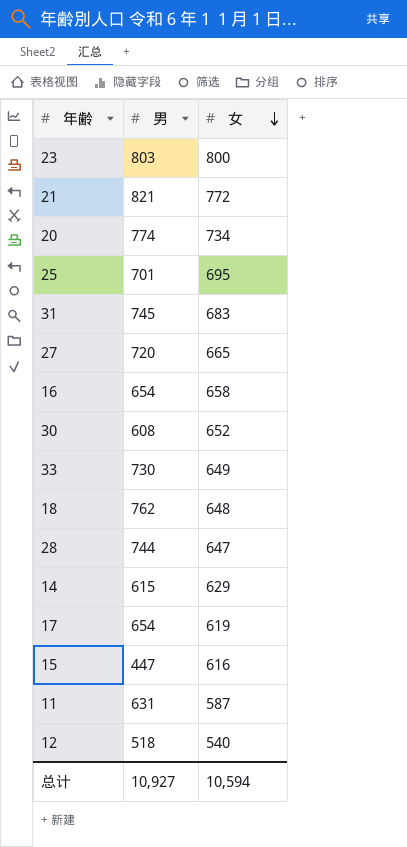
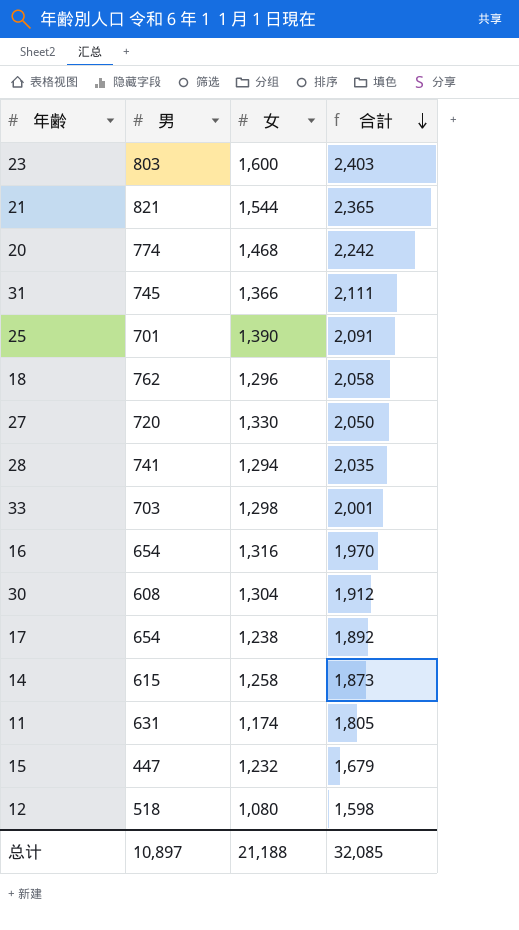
row order: 女 descending -> 合計 descending
column 合計 | formula: none -> [男] + [女]
23 | 女: 800 -> 1,600
21 | 女: 772 -> 1,544
20 | 女: 734 -> 1,468
31 | 女: 683 -> 1,366
25 | 女: 695 -> 1,390
18 | 女: 648 -> 1,296
27 | 女: 665 -> 1,330
28 | 男: 744 -> 741
28 | 女: 647 -> 1,294
33 | 男: 730 -> 703
33 | 女: 649 -> 1,298
16 | 女: 658 -> 1,316
30 | 女: 652 -> 1,304
17 | 女: 619 -> 1,238
14 | 女: 629 -> 1,258
11 | 女: 587 -> 1,174
15 | 女: 616 -> 1,232
12 | 女: 540 -> 1,080
总计 | 男: 10,927 -> 10,897
总计 | 女: 10,594 -> 21,188

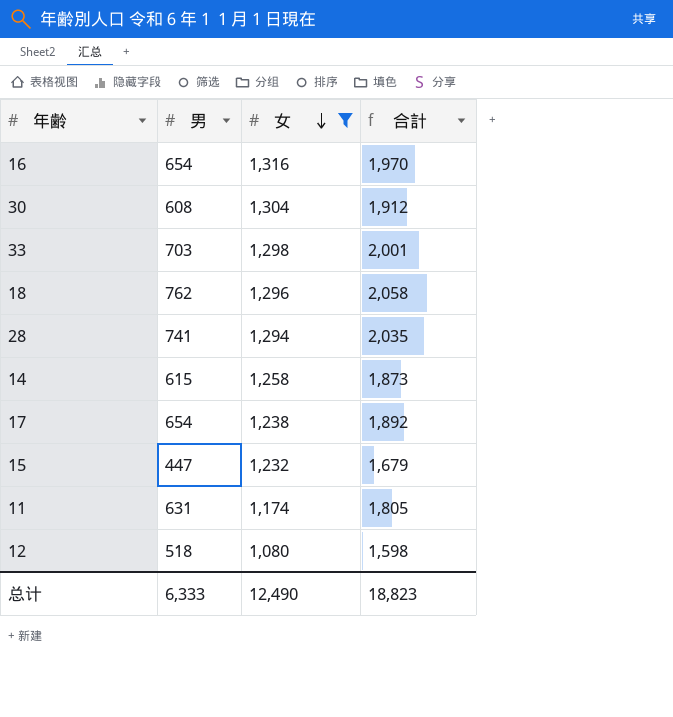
filter: none -> 女 <= 1,316
row order: 合計 descending -> 女 descending
总计 | 男: 10,897 -> 6,333
总计 | 女: 21,188 -> 12,490
总计 | 合計: 32,085 -> 18,823

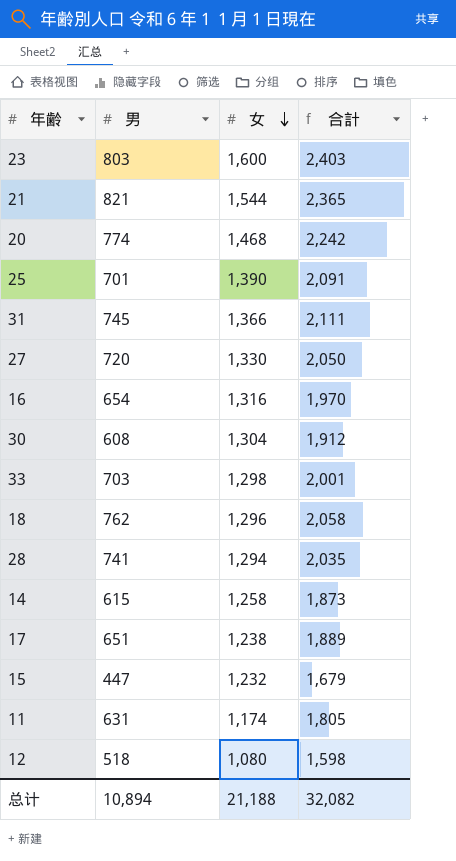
filter: 女 <= 1,316 -> none
17 | 男: 654 -> 651
17 | 合計: 1,892 -> 1,889
总计 | 男: 6,333 -> 10,894
总计 | 女: 12,490 -> 21,188
总计 | 合計: 18,823 -> 32,082

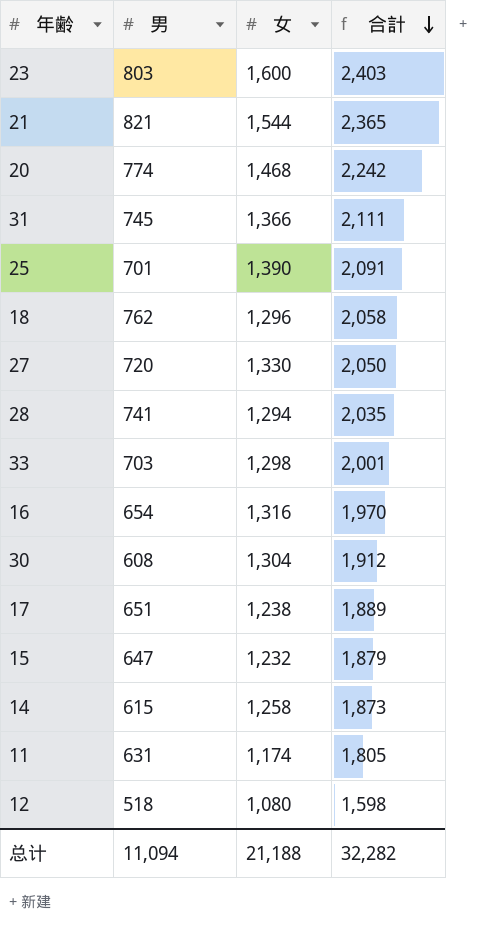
row order: 女 descending -> 合計 descending
15 | 男: 447 -> 647
15 | 合計: 1,679 -> 1,879
总计 | 男: 10,894 -> 11,094
总计 | 合計: 32,082 -> 32,282

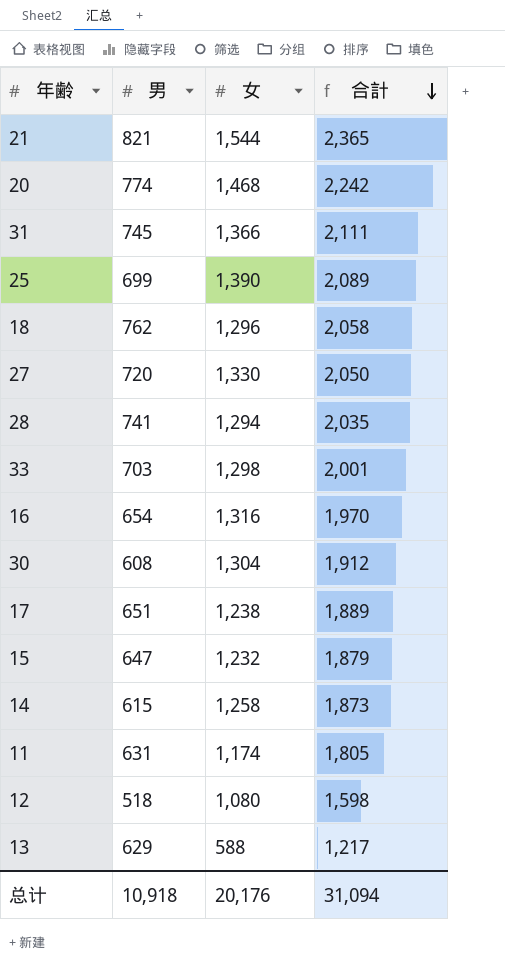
row 23: 803 | 1,600 | 2,403 -> none
25 | 男: 701 -> 699
25 | 合計: 2,091 -> 2,089
row 13: none -> 629 | 588 | 1,217
总计 | 男: 11,094 -> 10,918
总计 | 女: 21,188 -> 20,176
总计 | 合計: 32,282 -> 31,094

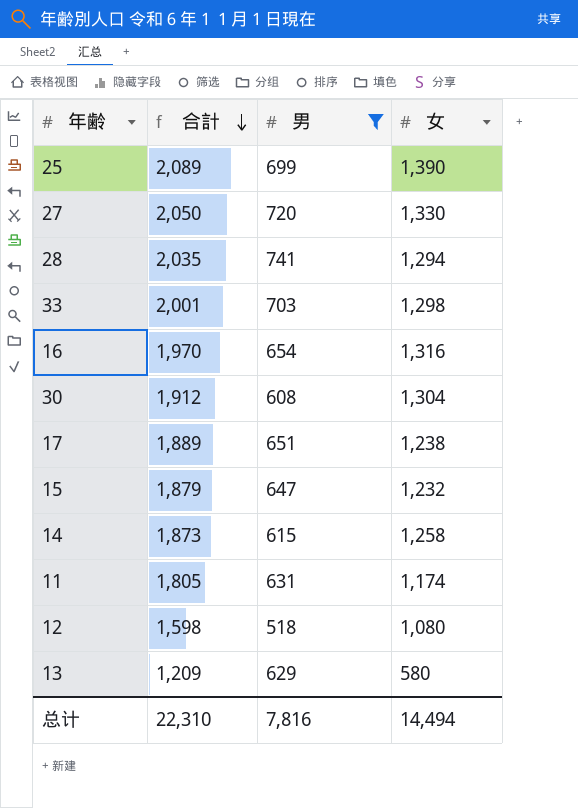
filter: none -> 男 <= 741
column 合計 | position: 4 -> 2
13 | 合計: 1,217 -> 1,209
13 | 女: 588 -> 580
总计 | 合計: 31,094 -> 22,310
总计 | 男: 10,918 -> 7,816
总计 | 女: 20,176 -> 14,494

